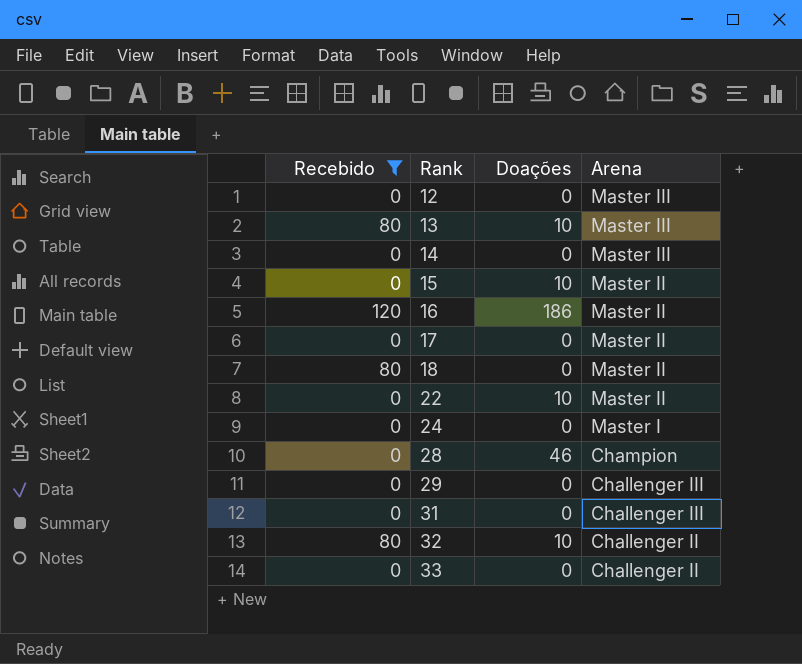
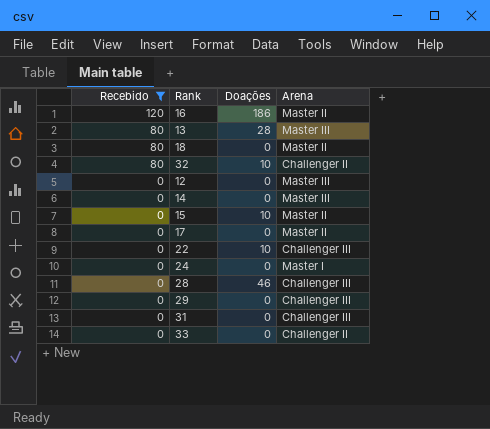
row order: Rank ascending -> Recebido descending
13 | Doações: 10 -> 28
22 | Arena: Master II -> Challenger III
28 | Arena: Champion -> Challenger III

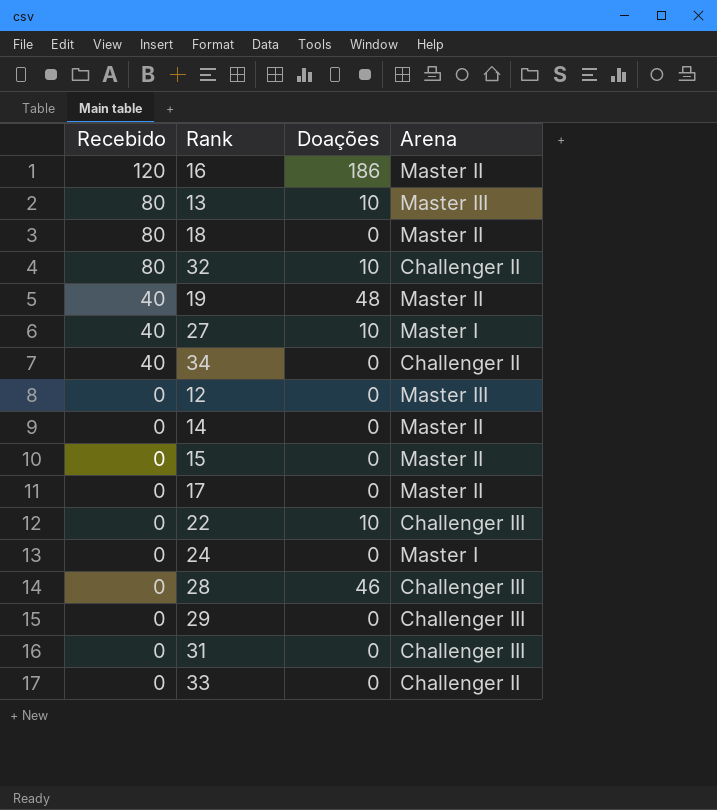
filter: Recebido != 40 -> none
13 | Doações: 28 -> 10
14 | Arena: Master III -> Master II
15 | Doações: 10 -> 0

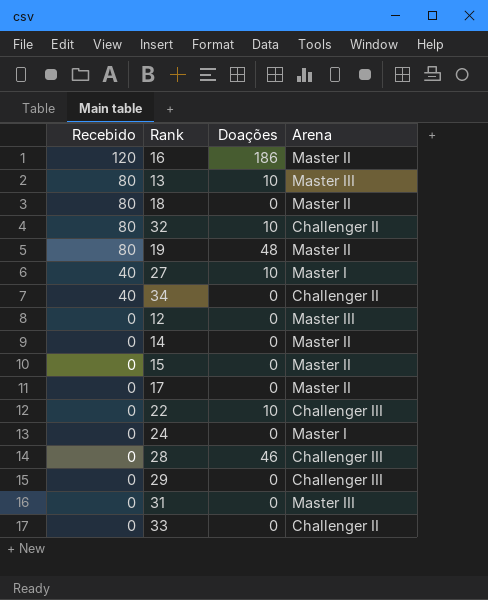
19 | Recebido: 40 -> 80
31 | Arena: Challenger III -> Master III

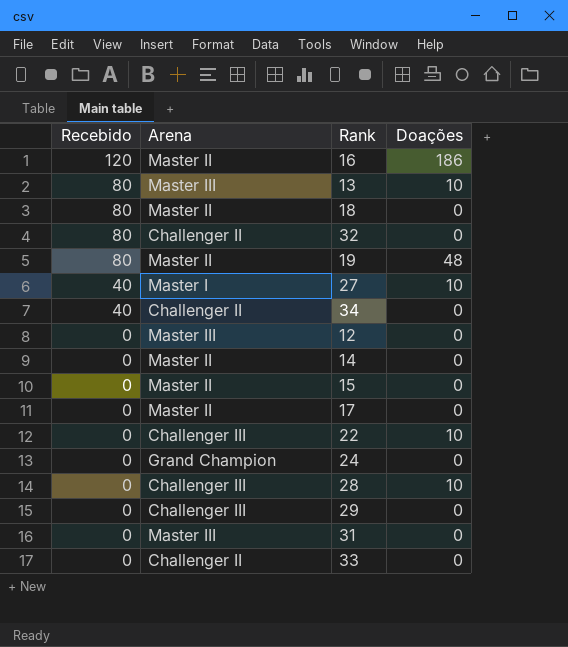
column Arena | position: 4 -> 2
32 | Doações: 10 -> 0
24 | Arena: Master I -> Grand Champion
28 | Doações: 46 -> 10

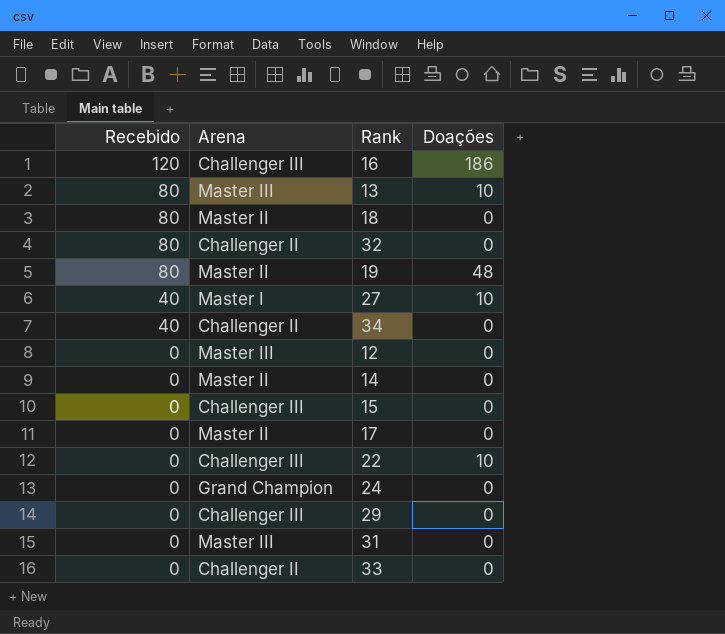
row 28: 0 | Challenger III | 10 -> none
16 | Arena: Master II -> Challenger III
15 | Arena: Master II -> Challenger III

